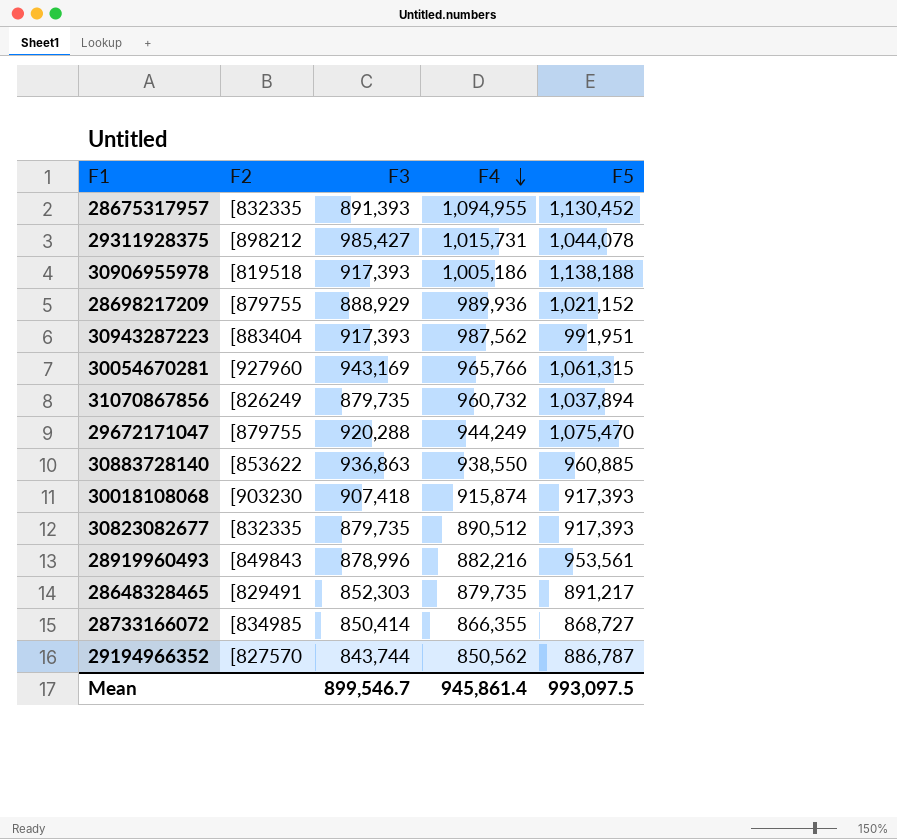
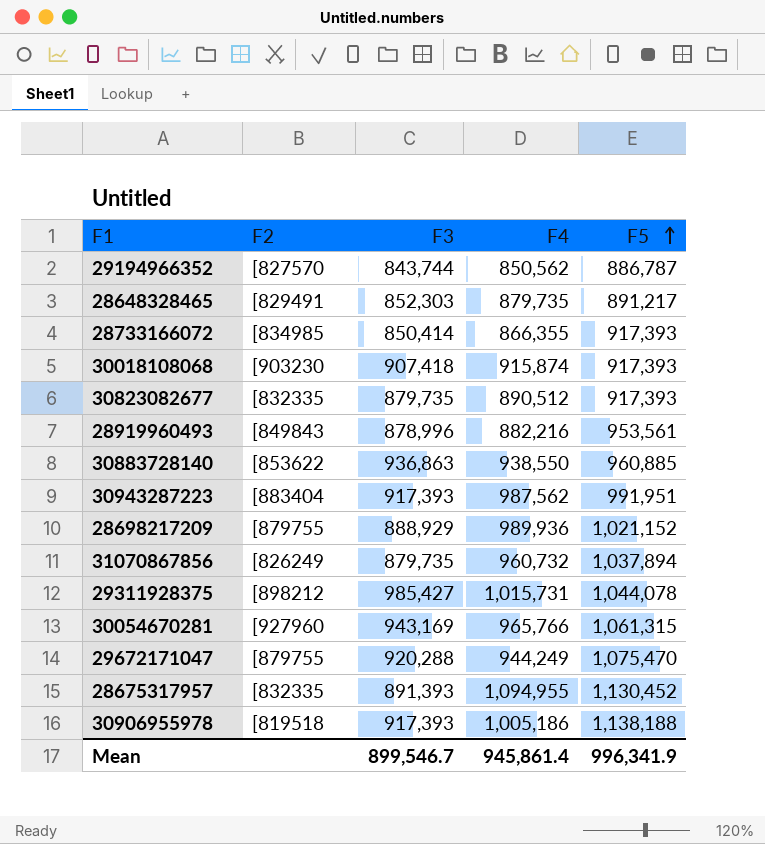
row order: F4 descending -> F5 ascending
28733166072 | F5: 868,727 -> 917,393
Mean | F5: 993,097.5 -> 996,341.9

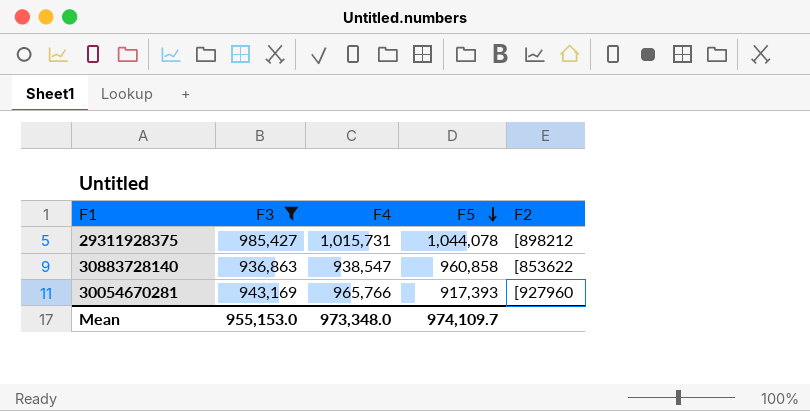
filter: none -> F3 >= 936,863
row order: F5 ascending -> F5 descending
column F2 | position: 2 -> 5
30883728140 | F4: 938,550 -> 938,547
30883728140 | F5: 960,885 -> 960,858
30054670281 | F5: 1,061,315 -> 917,393
Mean | F3: 899,546.7 -> 955,153.0
Mean | F4: 945,861.4 -> 973,348.0
Mean | F5: 996,341.9 -> 974,109.7

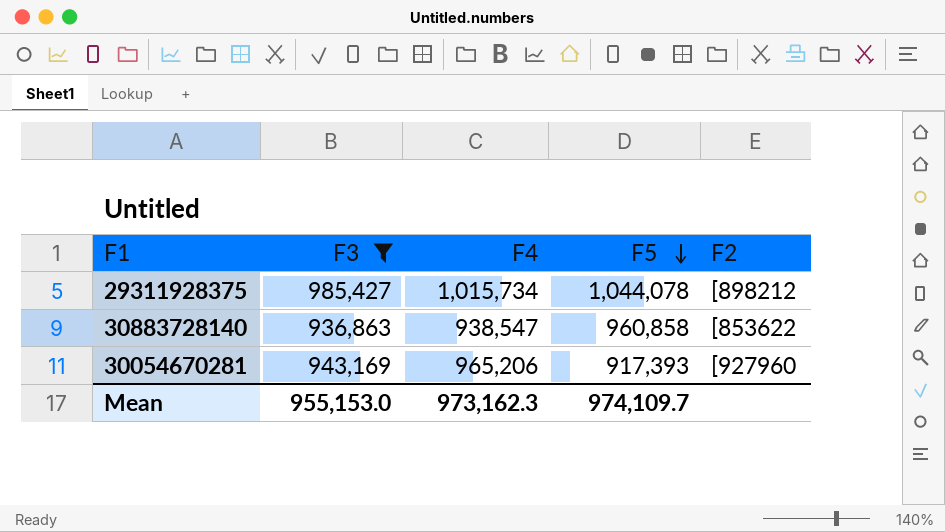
29311928375 | F4: 1,015,731 -> 1,015,734
30054670281 | F4: 965,766 -> 965,206
Mean | F4: 973,348.0 -> 973,162.3

